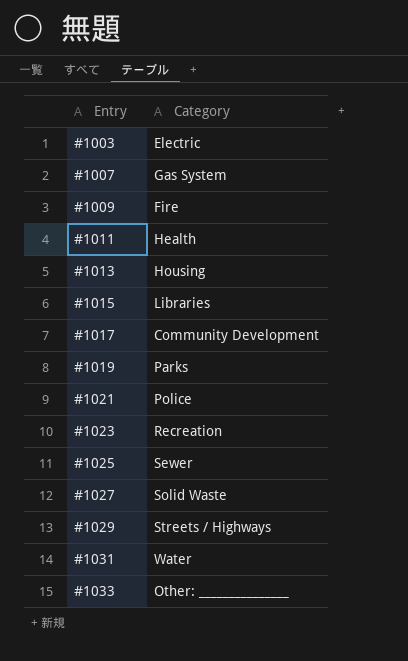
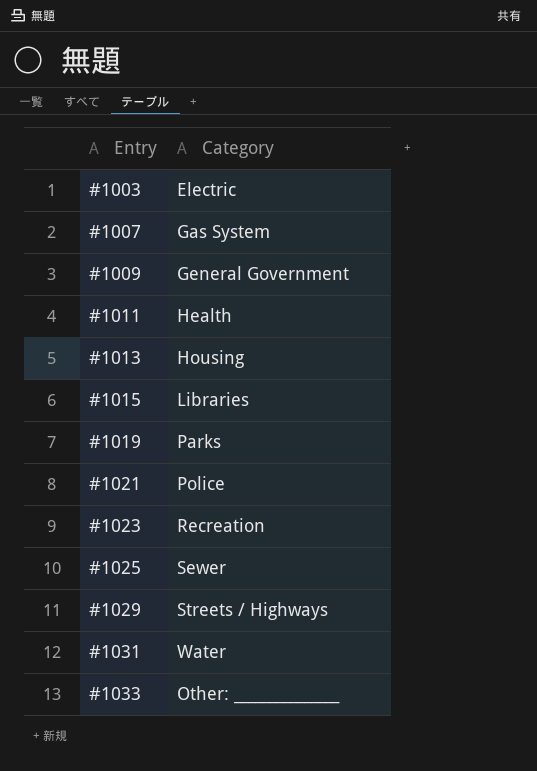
row #1017: Community Development -> none
row #1027: Solid Waste -> none
#1009 | Category: Fire -> General Government

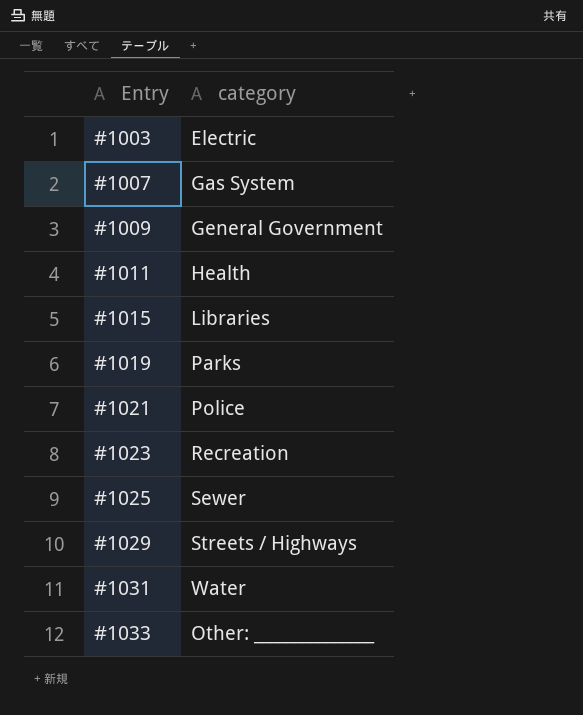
column name: Category -> category
row #1013: Housing -> none

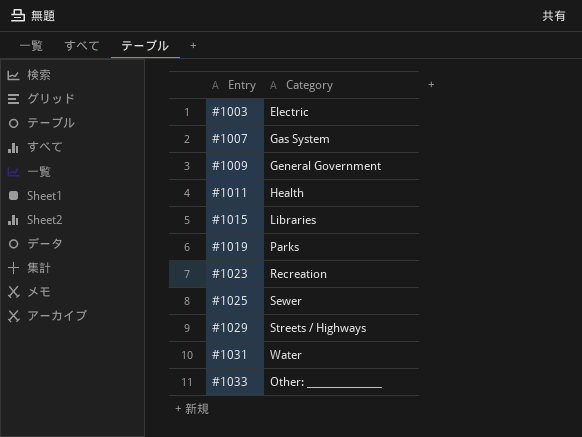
column name: category -> Category
row #1021: Police -> none

